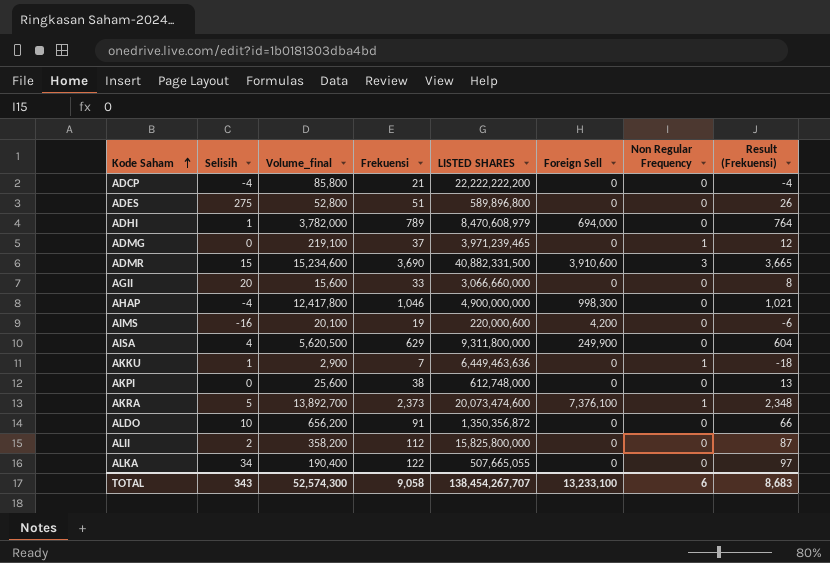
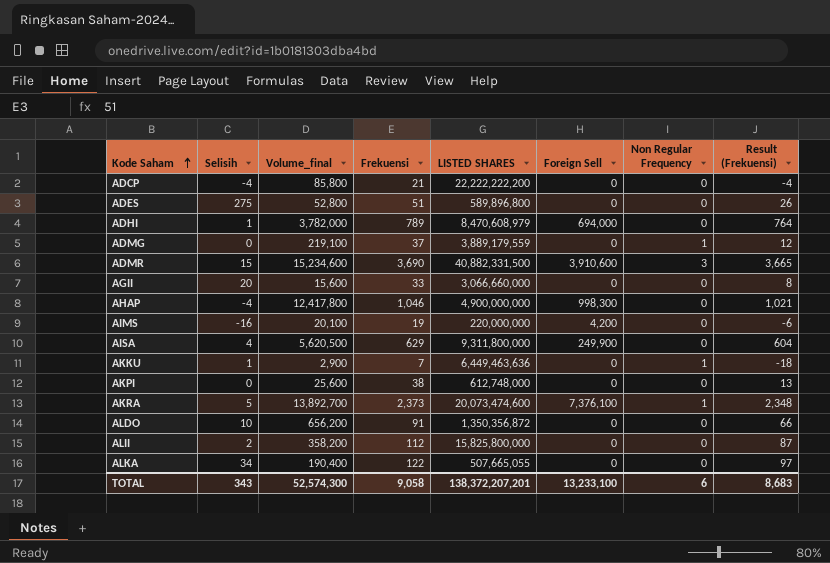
ADMG | LISTED SHARES: 3,971,239,465 -> 3,889,179,559
AIMS | LISTED SHARES: 220,000,600 -> 220,000,000
TOTAL | LISTED SHARES: 138,454,267,707 -> 138,372,207,201

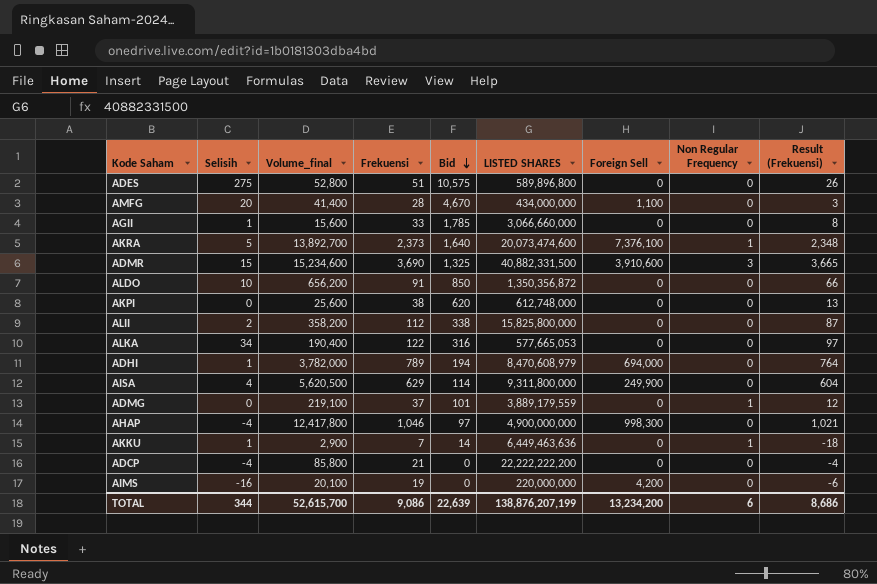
row order: Kode Saham ascending -> Bid descending
column Bid | position: none -> 5
row AMFG: none -> 20 | 41,400 | 28 | 4,670 | 434,000,000 | 1,100 | 0 | 3
AGII | Selisih: 20 -> 1
ALKA | LISTED SHARES: 507,665,055 -> 577,665,053
TOTAL | Selisih: 343 -> 344
TOTAL | Volume_final: 52,574,300 -> 52,615,700
TOTAL | Frekuensi: 9,058 -> 9,086
TOTAL | LISTED SHARES: 138,372,207,201 -> 138,876,207,199
TOTAL | Foreign Sell: 13,233,100 -> 13,234,200
TOTAL | Result (Frekuensi): 8,683 -> 8,686

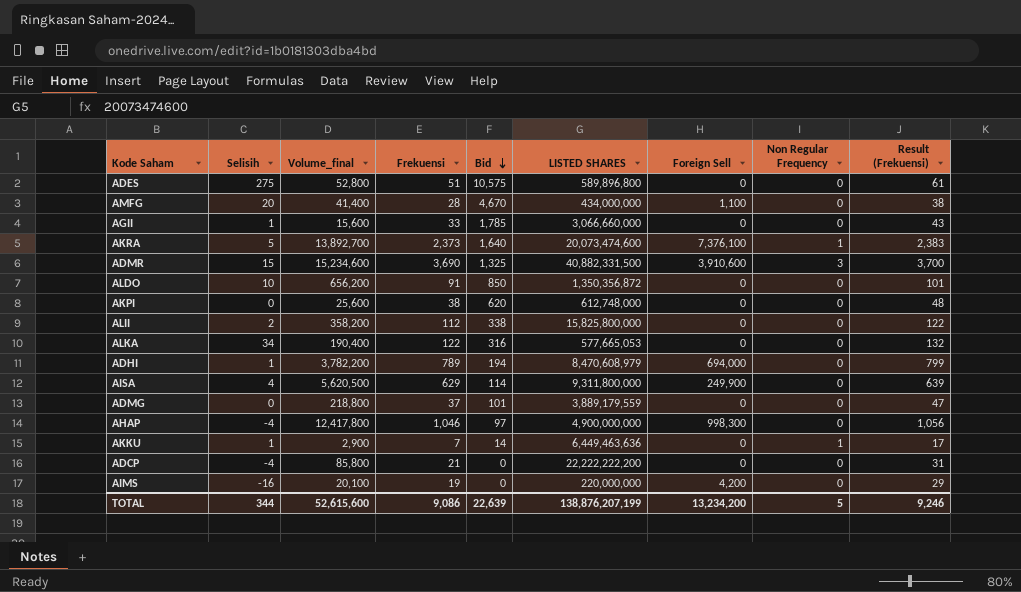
column Result (Frekuensi) | formula: [Frekuensi] - 25 -> [Frekuensi] + 10
ADHI | Volume_final: 3,782,000 -> 3,782,200
ADMG | Volume_final: 219,100 -> 218,800
ADMG | Non Regular Frequency: 1 -> 0
TOTAL | Volume_final: 52,615,700 -> 52,615,600
TOTAL | Non Regular Frequency: 6 -> 5
TOTAL | Result (Frekuensi): 8,686 -> 9,246

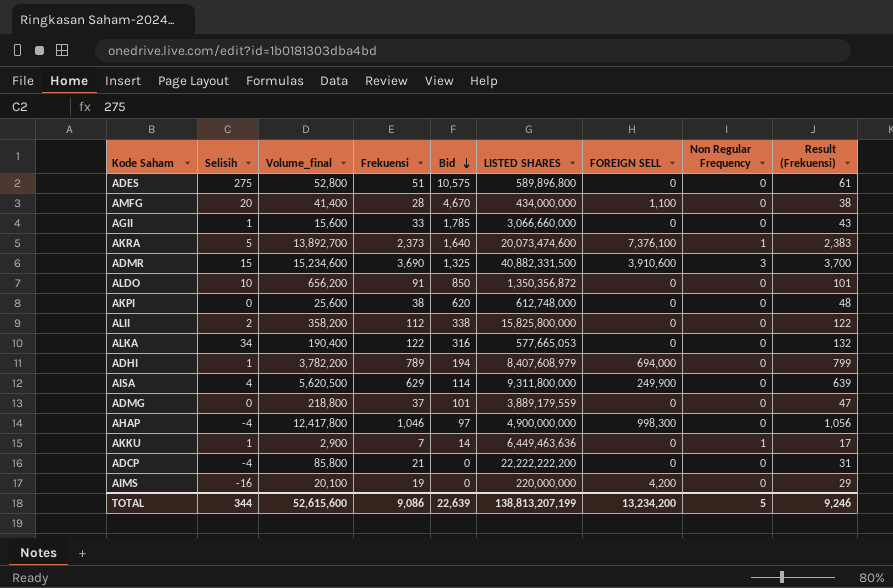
column name: Foreign Sell -> FOREIGN SELL
ADHI | LISTED SHARES: 8,470,608,979 -> 8,407,608,979
TOTAL | LISTED SHARES: 138,876,207,199 -> 138,813,207,199

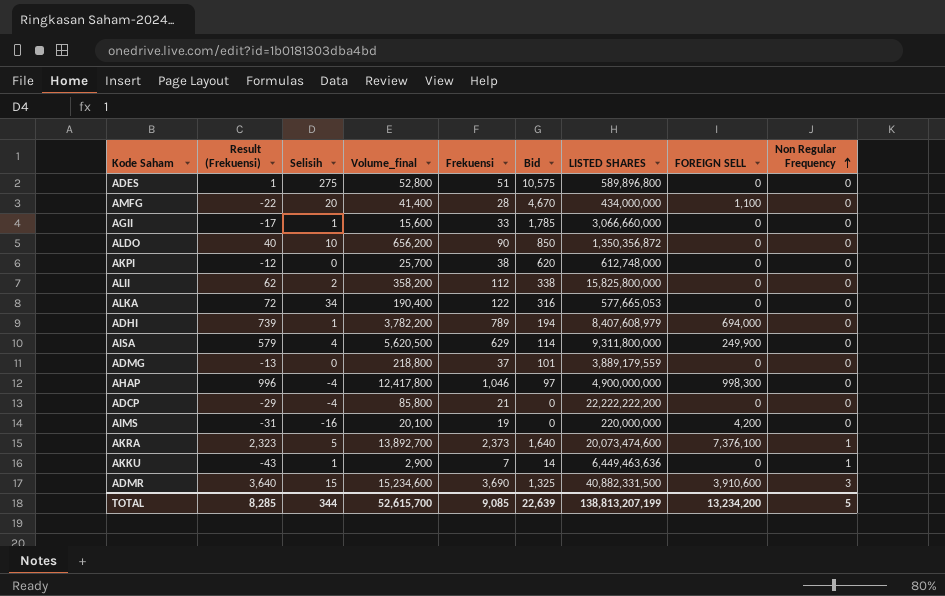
row order: Bid descending -> Non Regular Frequency ascending
column Result (Frekuensi) | formula: [Frekuensi] + 10 -> [Frekuensi] - 50
column Result (Frekuensi) | position: 9 -> 2
ALDO | Frekuensi: 91 -> 90
AKPI | Volume_final: 25,600 -> 25,700
TOTAL | Result (Frekuensi): 9,246 -> 8,285
TOTAL | Volume_final: 52,615,600 -> 52,615,700
TOTAL | Frekuensi: 9,086 -> 9,085

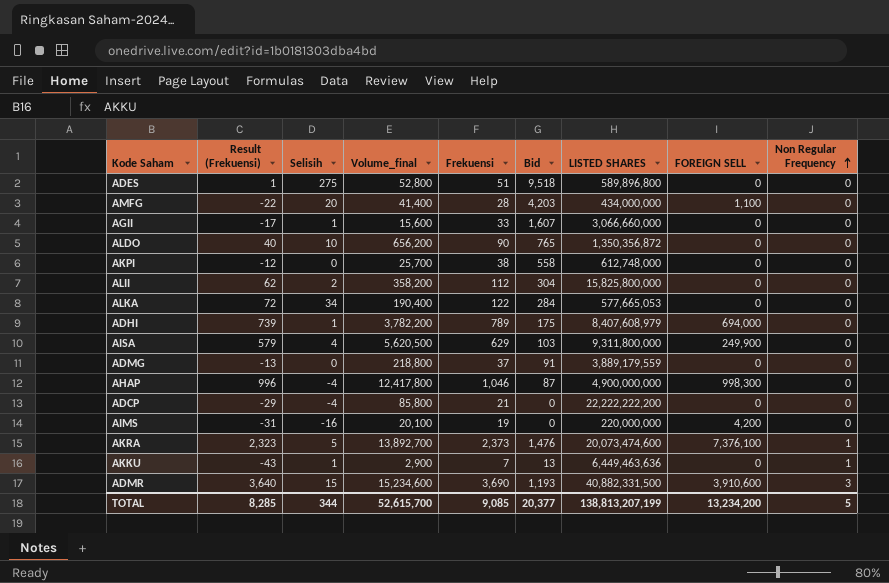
ADES | Bid: 10,575 -> 9,518
AMFG | Bid: 4,670 -> 4,203
AGII | Bid: 1,785 -> 1,607
ALDO | Bid: 850 -> 765
AKPI | Bid: 620 -> 558
ALII | Bid: 338 -> 304
ALKA | Bid: 316 -> 284
ADHI | Bid: 194 -> 175
AISA | Bid: 114 -> 103
ADMG | Bid: 101 -> 91
AHAP | Bid: 97 -> 87
AKRA | Bid: 1,640 -> 1,476
AKKU | Bid: 14 -> 13
ADMR | Bid: 1,325 -> 1,193
TOTAL | Bid: 22,639 -> 20,377

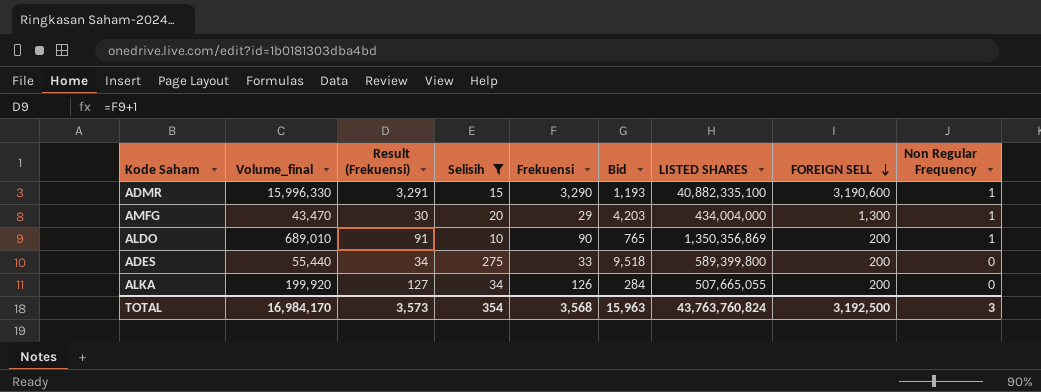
filter: none -> Selisih >= 10
row order: Non Regular Frequency ascending -> FOREIGN SELL descending
column Volume_final | position: 4 -> 2
column Result (Frekuensi) | formula: [Frekuensi] - 50 -> [Frekuensi] + 1
ADMR | Volume_final: 15,234,600 -> 15,996,330
ADMR | Frekuensi: 3,690 -> 3,290
ADMR | LISTED SHARES: 40,882,331,500 -> 40,882,335,100
ADMR | FOREIGN SELL: 3,910,600 -> 3,190,600
ADMR | Non Regular Frequency: 3 -> 1
AMFG | Volume_final: 41,400 -> 43,470
AMFG | Frekuensi: 28 -> 29
AMFG | LISTED SHARES: 434,000,000 -> 434,004,000
AMFG | FOREIGN SELL: 1,100 -> 1,300
AMFG | Non Regular Frequency: 0 -> 1
ALDO | Volume_final: 656,200 -> 689,010
ALDO | LISTED SHARES: 1,350,356,872 -> 1,350,356,869
ALDO | FOREIGN SELL: 0 -> 200
ALDO | Non Regular Frequency: 0 -> 1
ADES | Volume_final: 52,800 -> 55,440
ADES | Frekuensi: 51 -> 33
ADES | LISTED SHARES: 589,896,800 -> 589,399,800
ADES | FOREIGN SELL: 0 -> 200
ALKA | Volume_final: 190,400 -> 199,920
ALKA | Frekuensi: 122 -> 126
ALKA | LISTED SHARES: 577,665,053 -> 507,665,055
ALKA | FOREIGN SELL: 0 -> 200
TOTAL | Volume_final: 52,615,700 -> 16,984,170
TOTAL | Result (Frekuensi): 8,285 -> 3,573
TOTAL | Selisih: 344 -> 354
TOTAL | Frekuensi: 9,085 -> 3,568
TOTAL | Bid: 20,377 -> 15,963
TOTAL | LISTED SHARES: 138,813,207,199 -> 43,763,760,824
TOTAL | FOREIGN SELL: 13,234,200 -> 3,192,500
TOTAL | Non Regular Frequency: 5 -> 3

